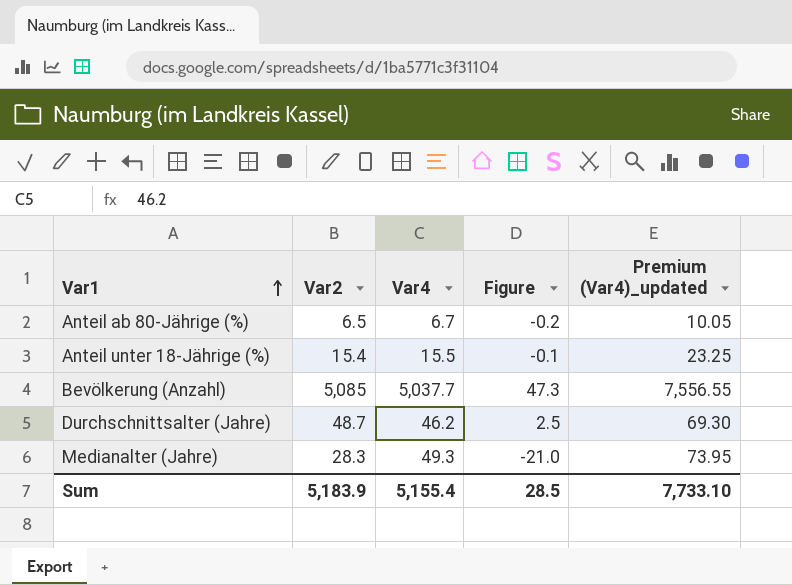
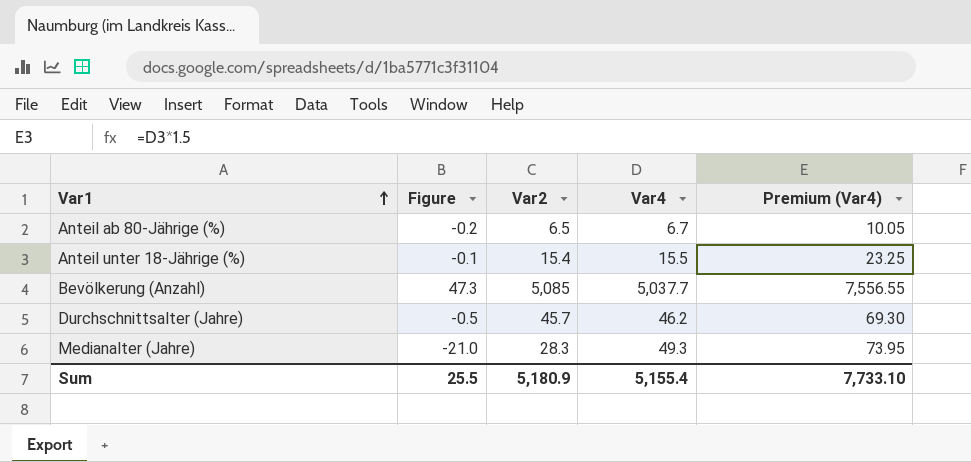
column Figure | position: 4 -> 2
column name: Premium (Var4)_updated -> Premium (Var4)
Durchschnittsalter (Jahre) | Figure: 2.5 -> -0.5
Durchschnittsalter (Jahre) | Var2: 48.7 -> 45.7
Sum | Figure: 28.5 -> 25.5
Sum | Var2: 5,183.9 -> 5,180.9

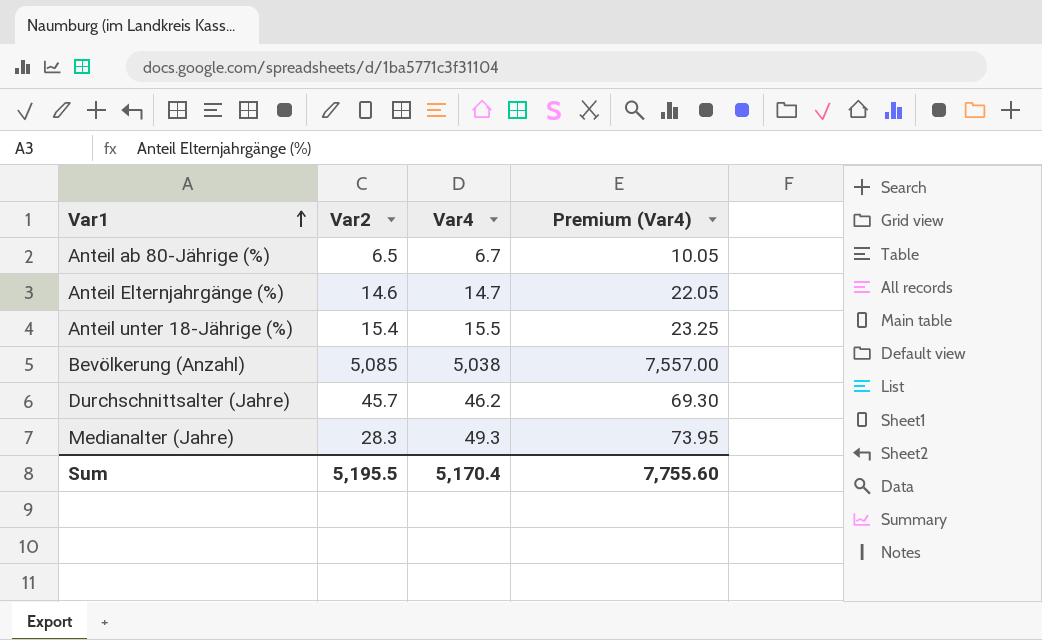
column Figure | formula: [Var2] - [Var4] -> none
row Anteil Elternjahrgänge (%): none -> 14.6 | 14.7 | 22.05
Bevölkerung (Anzahl) | Var4: 5,037.7 -> 5,038
Bevölkerung (Anzahl) | Premium (Var4): 7,556.55 -> 7,557.00
Sum | Var2: 5,180.9 -> 5,195.5
Sum | Var4: 5,155.4 -> 5,170.4
Sum | Premium (Var4): 7,733.10 -> 7,755.60

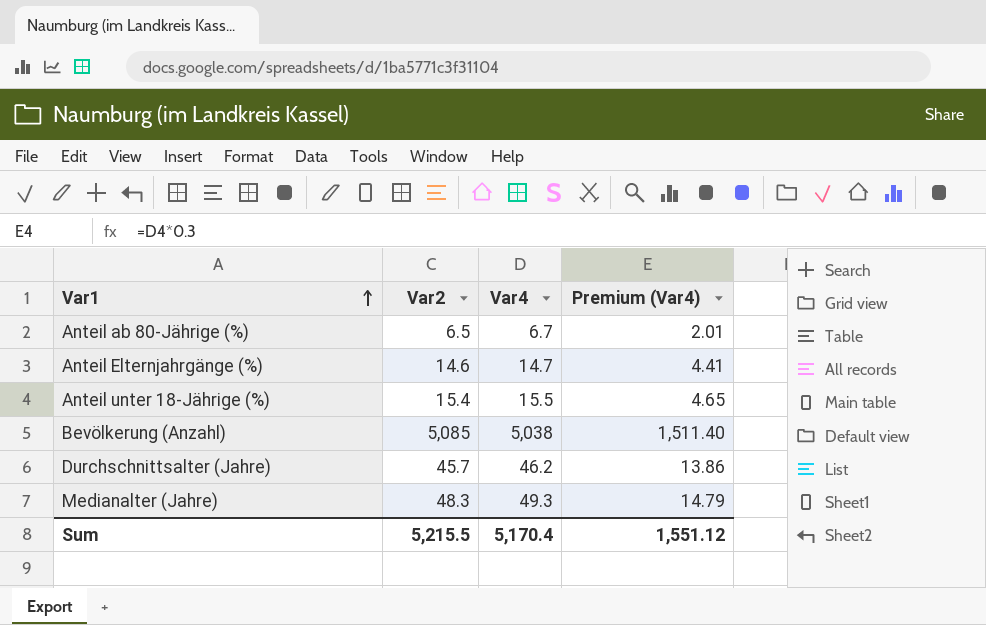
column Premium (Var4) | formula: [Var4] * 1.5 -> [Var4] * 0.3
Medianalter (Jahre) | Var2: 28.3 -> 48.3
Sum | Var2: 5,195.5 -> 5,215.5
Sum | Premium (Var4): 7,755.60 -> 1,551.12

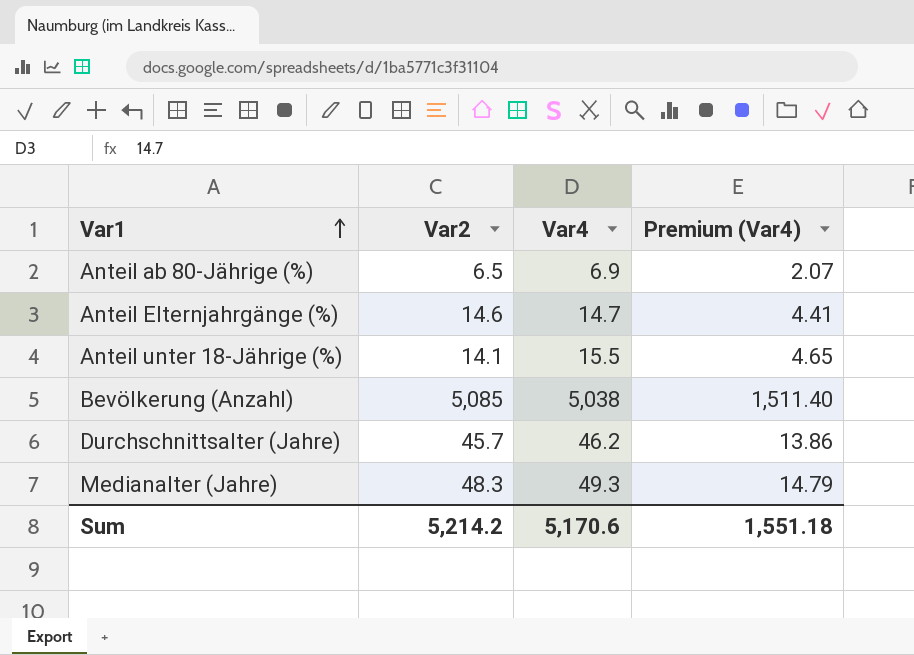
Anteil ab 80-Jährige (%) | Var4: 6.7 -> 6.9
Anteil ab 80-Jährige (%) | Premium (Var4): 2.01 -> 2.07
Anteil unter 18-Jährige (%) | Var2: 15.4 -> 14.1
Sum | Var2: 5,215.5 -> 5,214.2
Sum | Var4: 5,170.4 -> 5,170.6
Sum | Premium (Var4): 1,551.12 -> 1,551.18

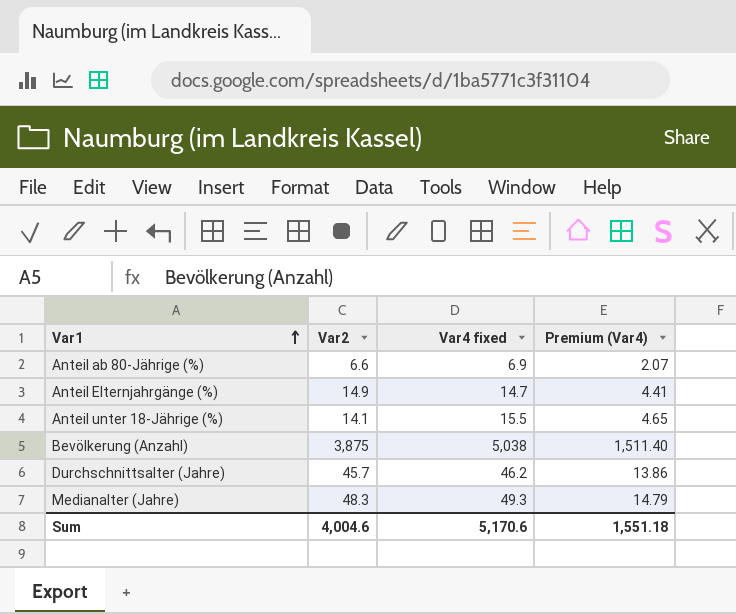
column name: Var4 -> Var4 fixed
Anteil ab 80-Jährige (%) | Var2: 6.5 -> 6.6
Anteil Elternjahrgänge (%) | Var2: 14.6 -> 14.9
Bevölkerung (Anzahl) | Var2: 5,085 -> 3,875
Sum | Var2: 5,214.2 -> 4,004.6

